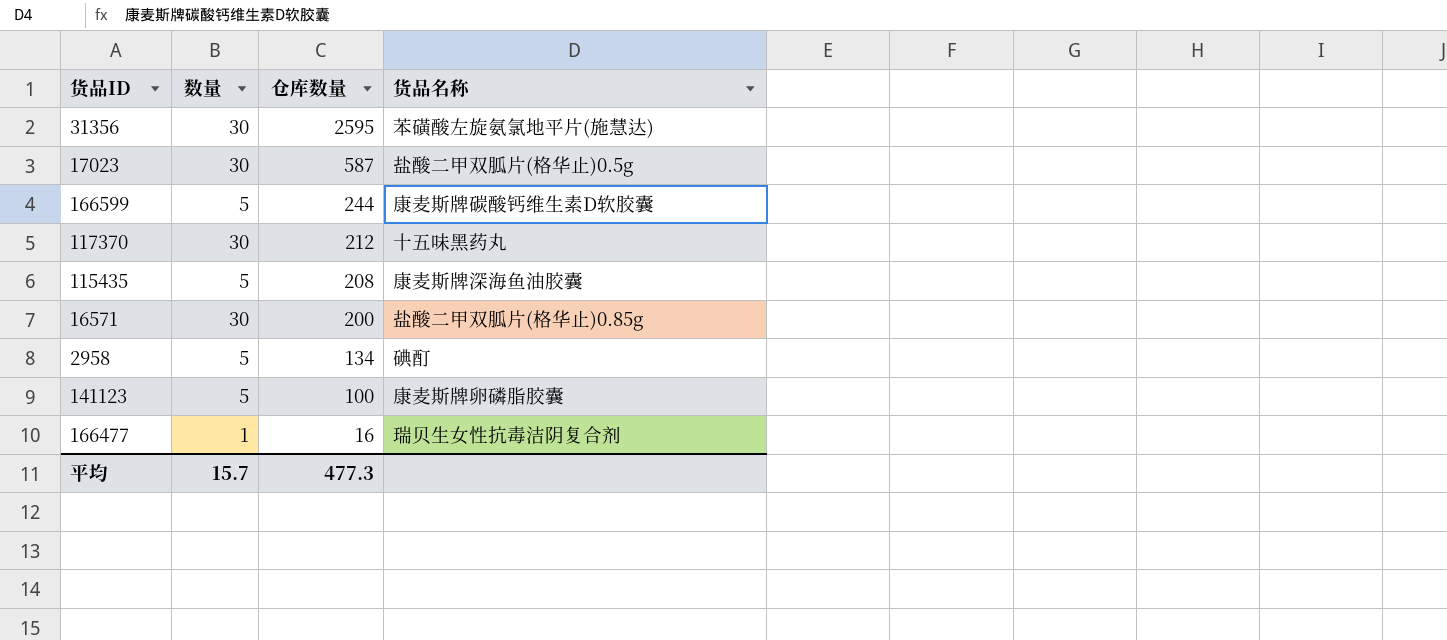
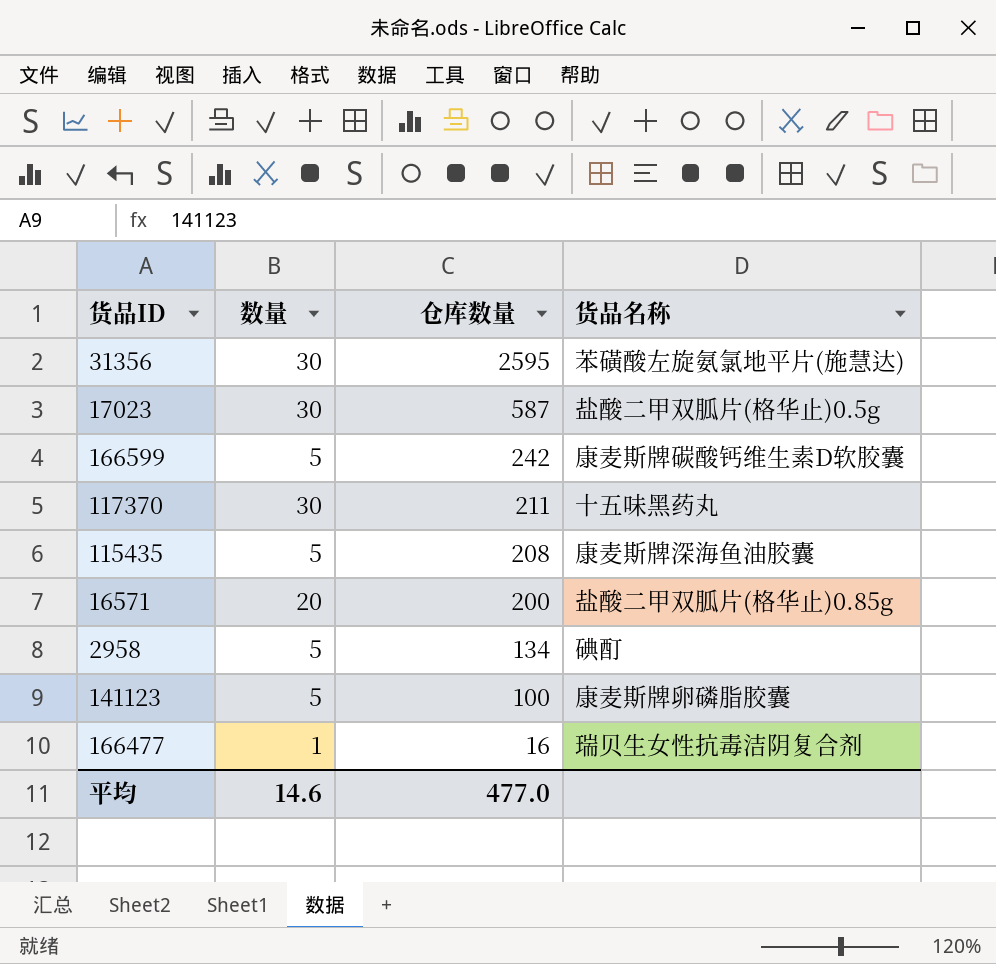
166599 | 仓库数量: 244 -> 242
117370 | 仓库数量: 212 -> 211
16571 | 数量: 30 -> 20
平均 | 数量: 15.7 -> 14.6
平均 | 仓库数量: 477.3 -> 477.0

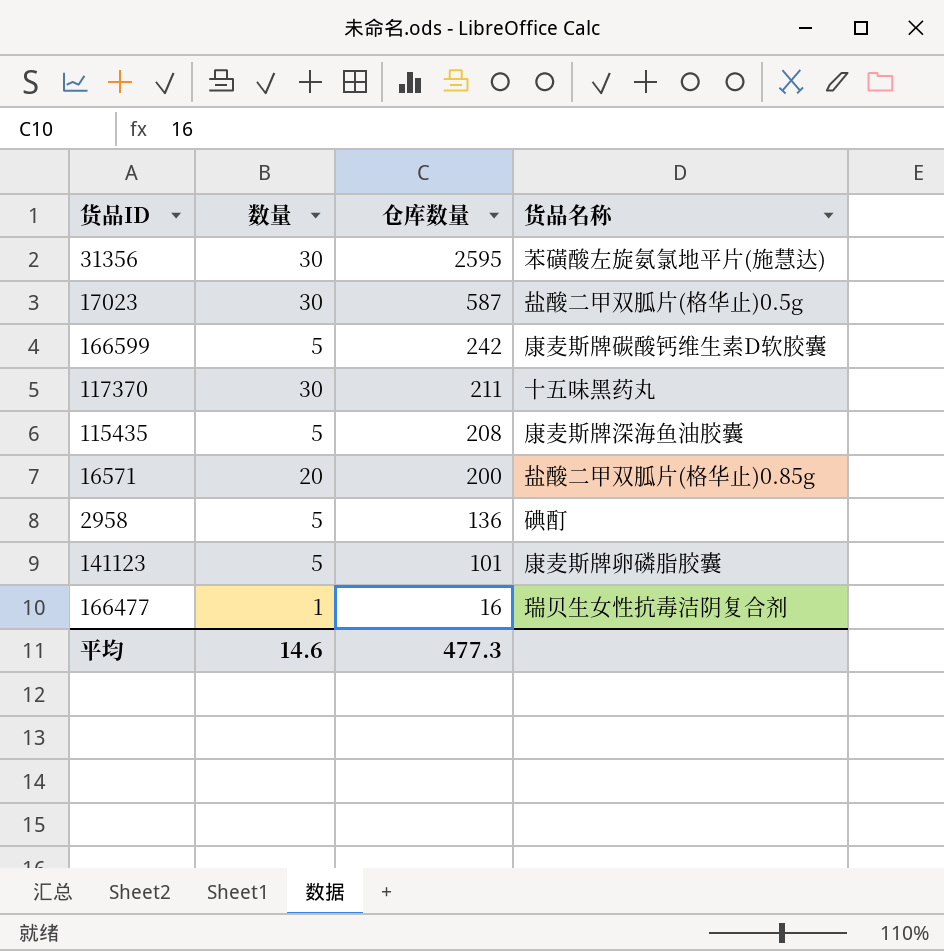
2958 | 仓库数量: 134 -> 136
141123 | 仓库数量: 100 -> 101
平均 | 仓库数量: 477.0 -> 477.3

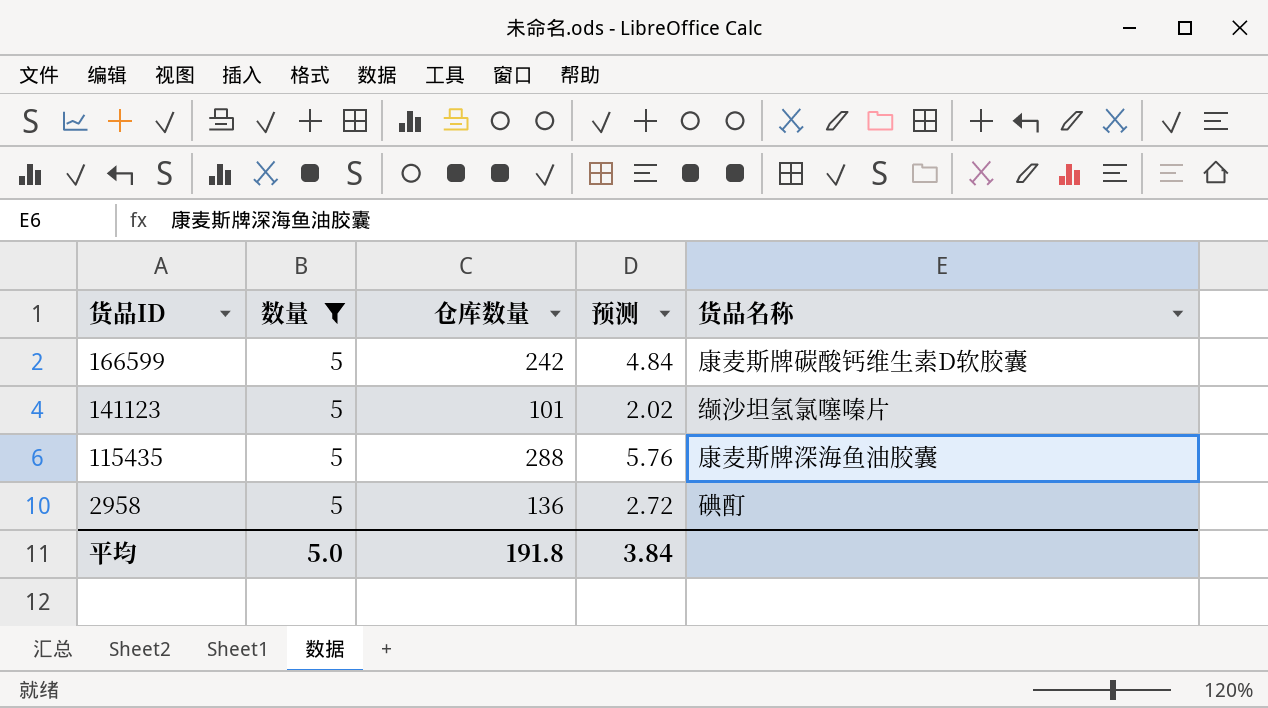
filter: none -> 数量 = 5
row order: 仓库数量 descending -> 货品ID descending
column 预测 | formula: none -> [仓库数量] * 0.02
141123 | 货品名称: 康麦斯牌卵磷脂胶囊 -> 缬沙坦氢氯噻嗪片
115435 | 仓库数量: 208 -> 288
平均 | 数量: 14.6 -> 5.0
平均 | 仓库数量: 477.3 -> 191.8

